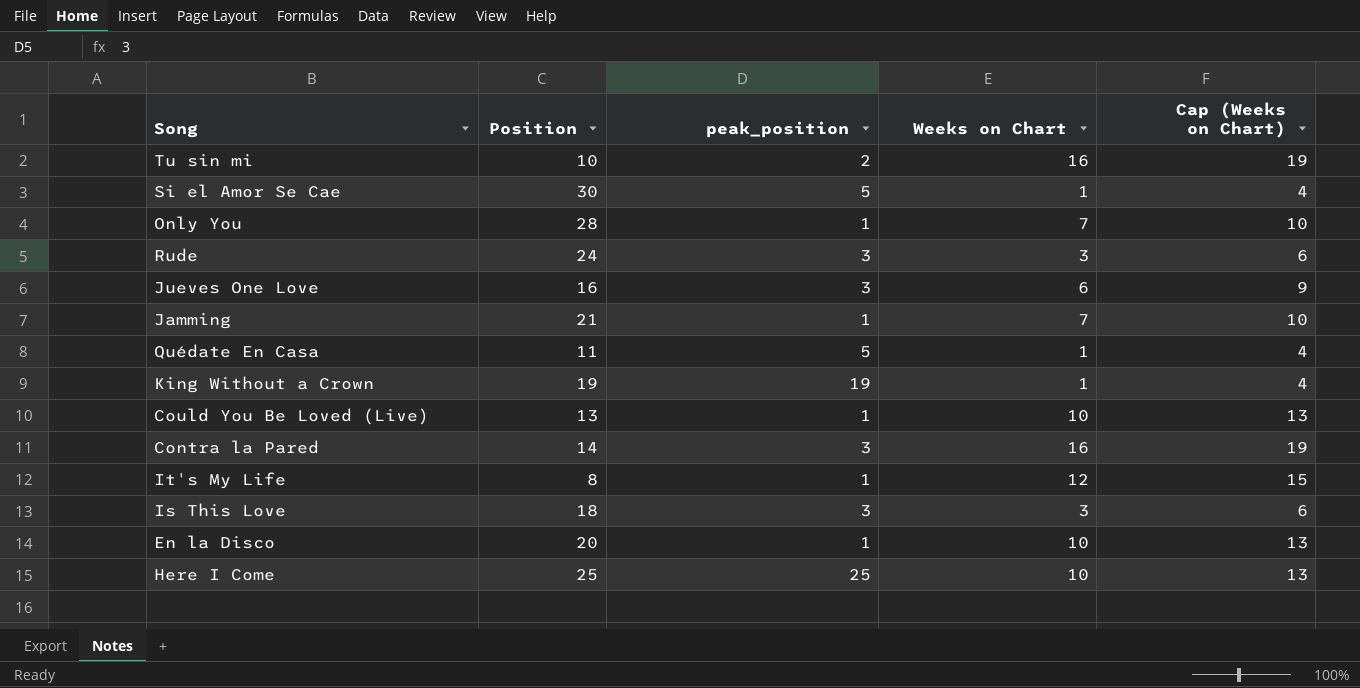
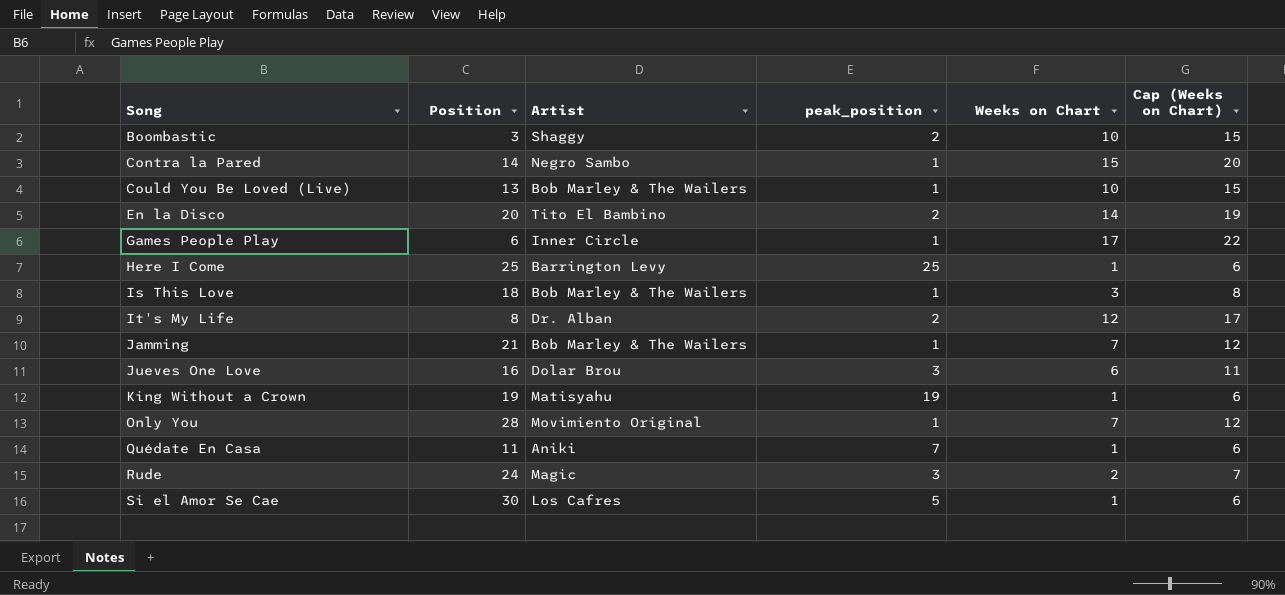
row order: none -> Song ascending
column Artist | position: none -> 3
column Cap (Weeks on Chart) | formula: [Weeks on Chart] + 3 -> [Weeks on Chart] + 5
row Tu sin mi: 10 | 2 | 16 | 19 -> none
row Boombastic: none -> 3 | Shaggy | 2 | 10 | 15
Contra la Pared | peak_position: 3 -> 1
Contra la Pared | Weeks on Chart: 16 -> 15
En la Disco | peak_position: 1 -> 2
En la Disco | Weeks on Chart: 10 -> 14
row Games People Play: none -> 6 | Inner Circle | 1 | 17 | 22
Here I Come | Weeks on Chart: 10 -> 1
Is This Love | peak_position: 3 -> 1
It's My Life | peak_position: 1 -> 2
Quédate En Casa | peak_position: 5 -> 7
Rude | Weeks on Chart: 3 -> 2

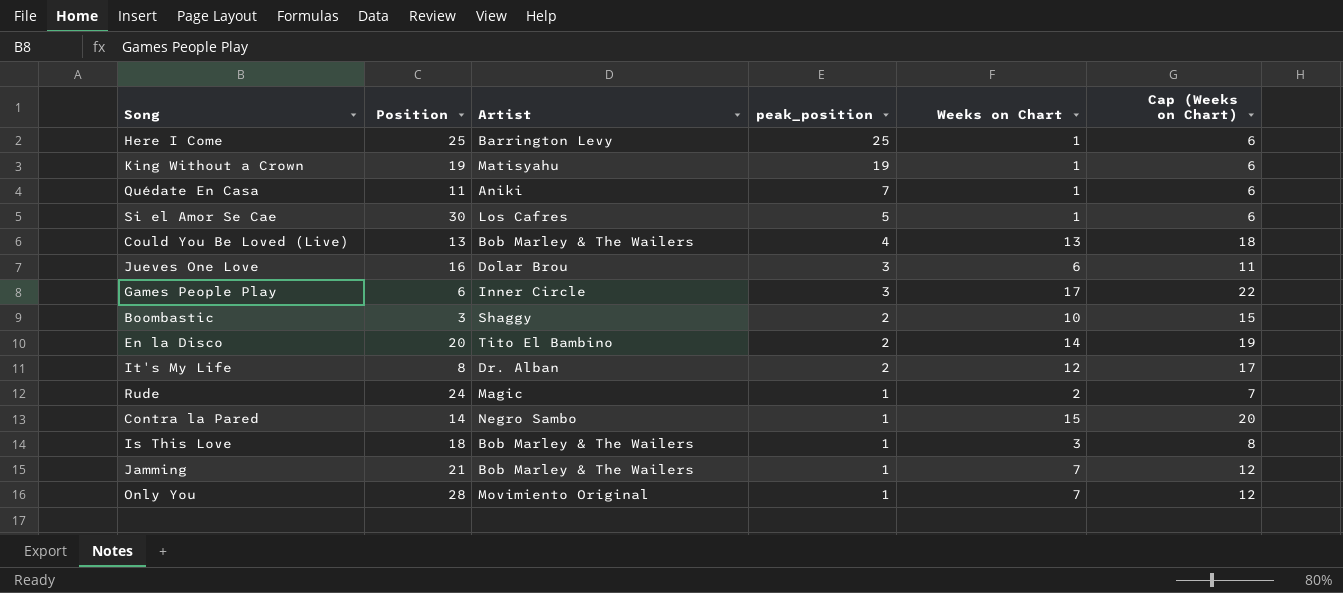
row order: Song ascending -> peak_position descending
Could You Be Loved (Live) | peak_position: 1 -> 4
Could You Be Loved (Live) | Weeks on Chart: 10 -> 13
Could You Be Loved (Live) | Cap (Weeks on Chart): 15 -> 18
Games People Play | peak_position: 1 -> 3
Rude | peak_position: 3 -> 1

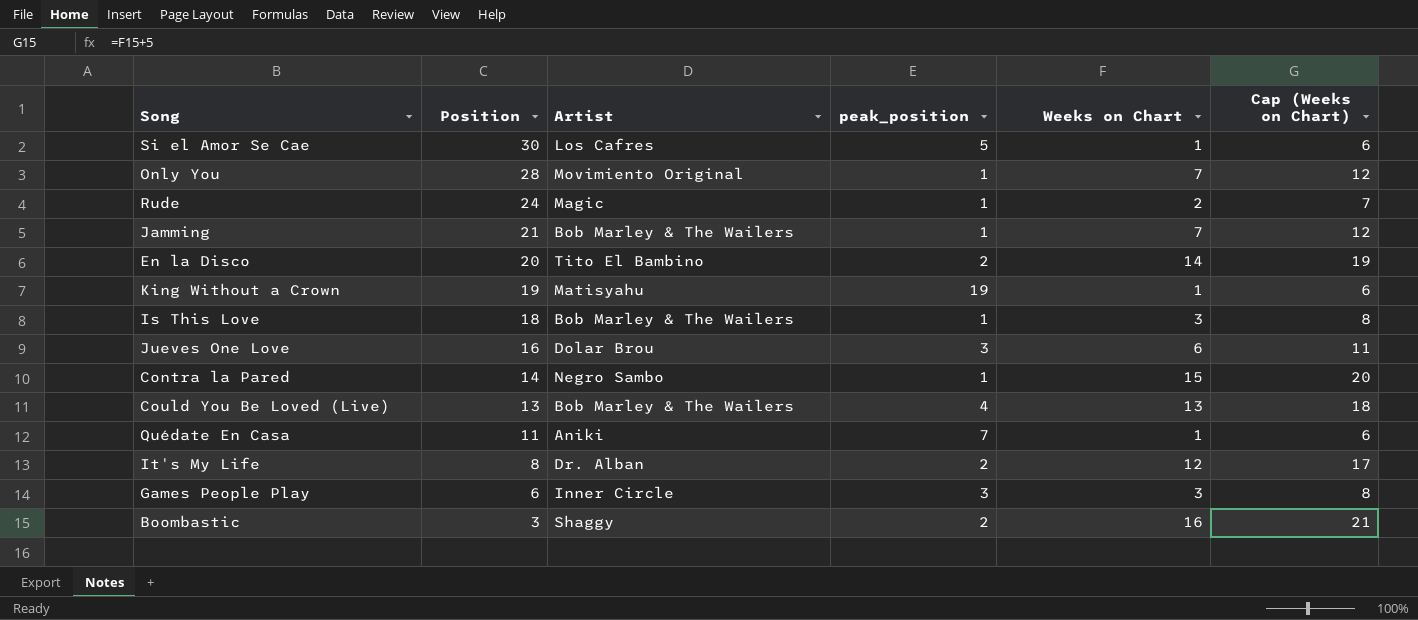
row order: peak_position descending -> Position descending
row Here I Come: 25 | Barrington Levy | 25 | 1 | 6 -> none
Games People Play | Weeks on Chart: 17 -> 3
Games People Play | Cap (Weeks on Chart): 22 -> 8
Boombastic | Weeks on Chart: 10 -> 16
Boombastic | Cap (Weeks on Chart): 15 -> 21

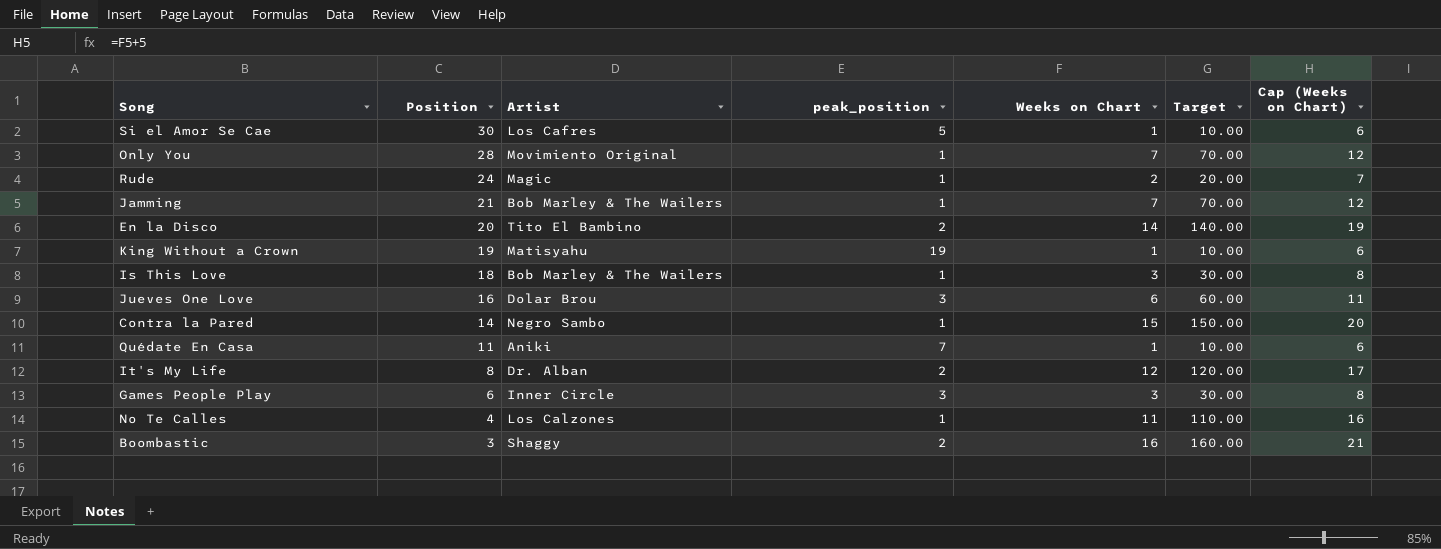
column Target | formula: none -> [Weeks on Chart] * 10
row Could You Be Loved (Live): 13 | Bob Marley & The Wailers | 4 | 13 | 18 -> none
row No Te Calles: none -> 4 | Los Calzones | 1 | 11 | 110.00 | 16

